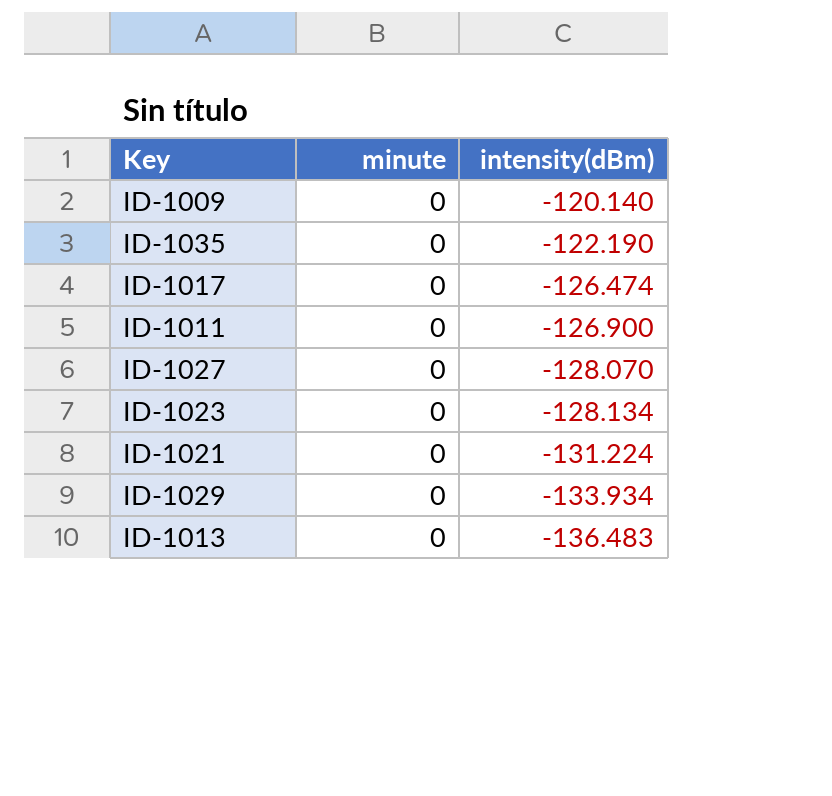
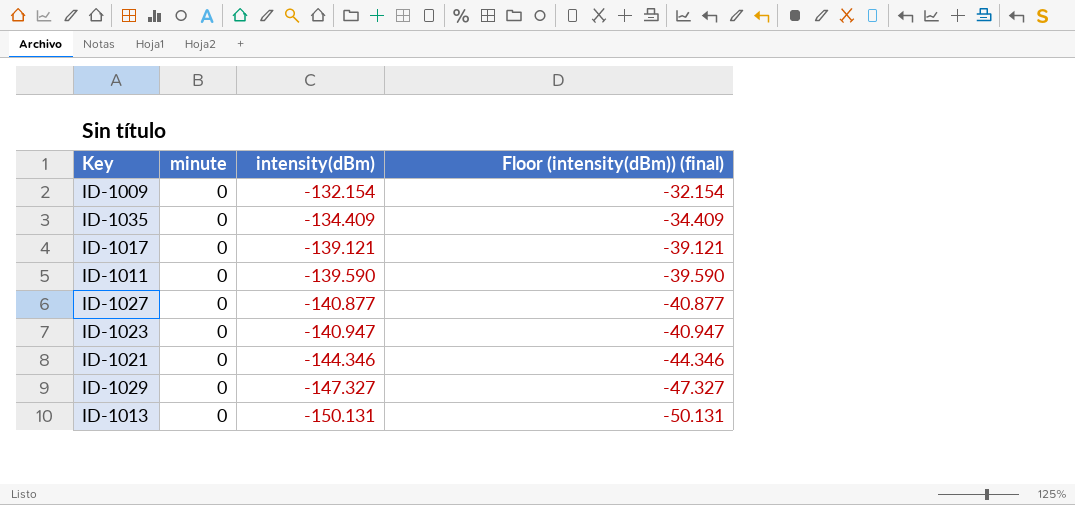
column Floor (intensity(dBm)) (final) | formula: none -> [intensity(dBm)] + 100
ID-1009 | intensity(dBm): -120.140 -> -132.154
ID-1035 | intensity(dBm): -122.190 -> -134.409
ID-1017 | intensity(dBm): -126.474 -> -139.121
ID-1011 | intensity(dBm): -126.900 -> -139.590
ID-1027 | intensity(dBm): -128.070 -> -140.877
ID-1023 | intensity(dBm): -128.134 -> -140.947
ID-1021 | intensity(dBm): -131.224 -> -144.346
ID-1029 | intensity(dBm): -133.934 -> -147.327
ID-1013 | intensity(dBm): -136.483 -> -150.131

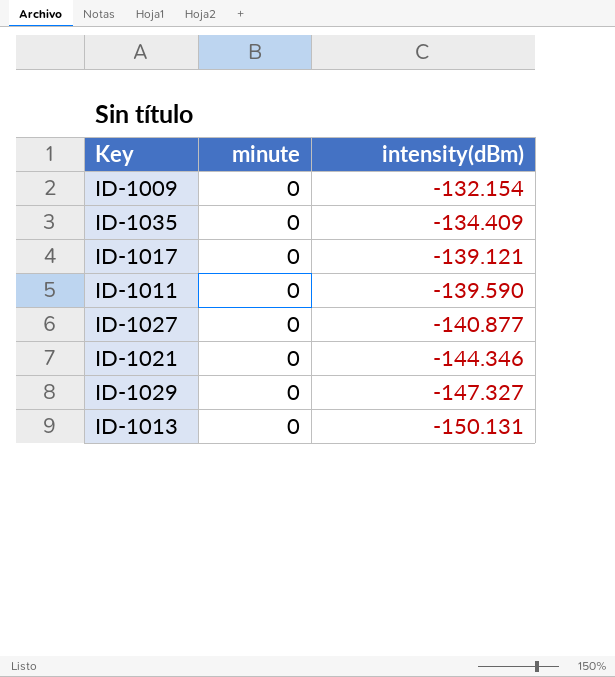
column Floor (intensity(dBm)) (final) | formula: [intensity(dBm)] + 100 -> none
row ID-1023: 0 | -140.947 | -40.947 -> none

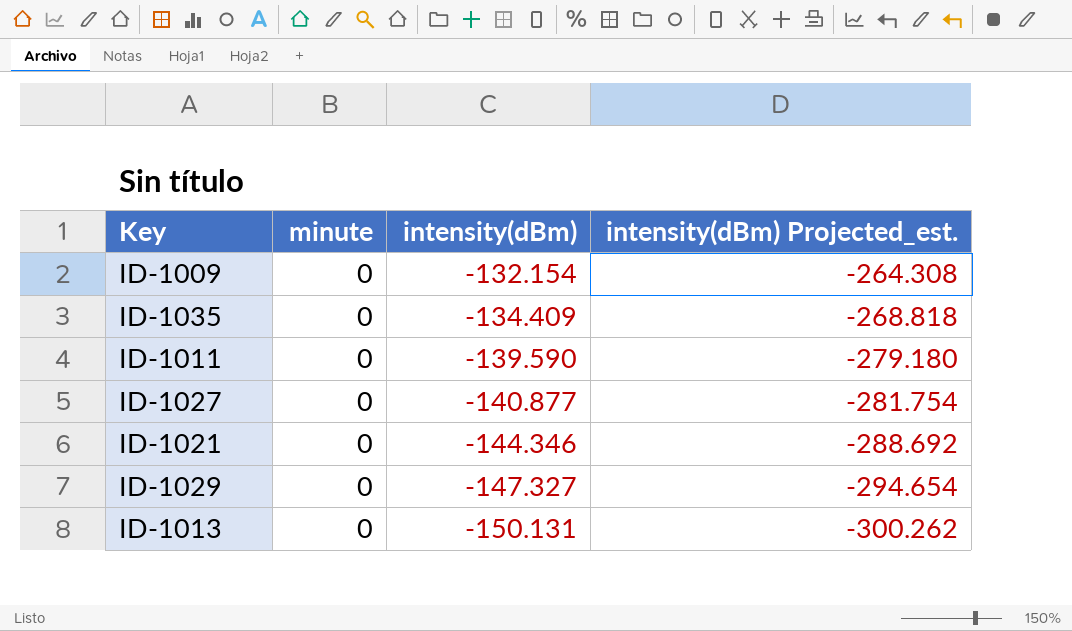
column intensity(dBm) Projected_est. | formula: none -> [intensity(dBm)] * 2
row ID-1017: 0 | -139.121 -> none

